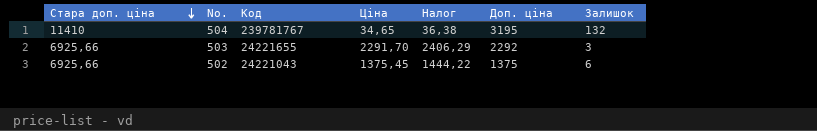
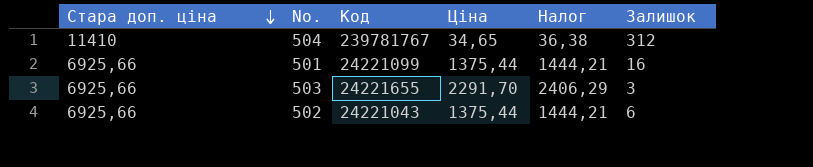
column Доп. ціна | position: 6 -> none
504 | Залишок: 132 -> 312
row 501: none -> 6925,66 | 24221099 | 1375,44 | 1444,21 | 16
502 | Ціна: 1375,45 -> 1375,44
502 | Налог: 1444,22 -> 1444,21

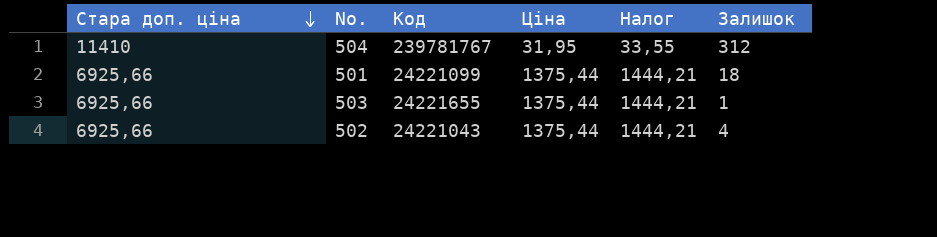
504 | Ціна: 34,65 -> 31,95
504 | Налог: 36,38 -> 33,55
501 | Залишок: 16 -> 18
503 | Ціна: 2291,70 -> 1375,44
503 | Налог: 2406,29 -> 1444,21
503 | Залишок: 3 -> 1
502 | Залишок: 6 -> 4

